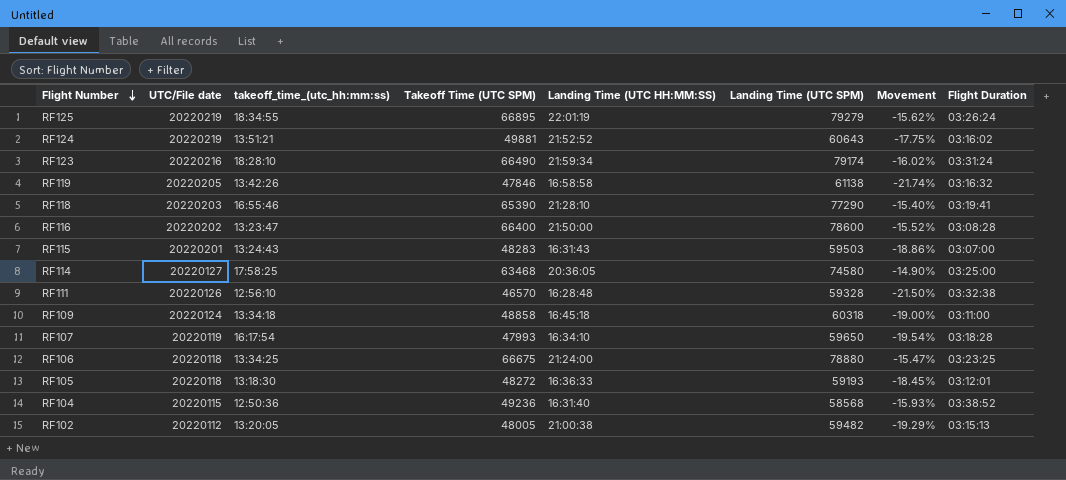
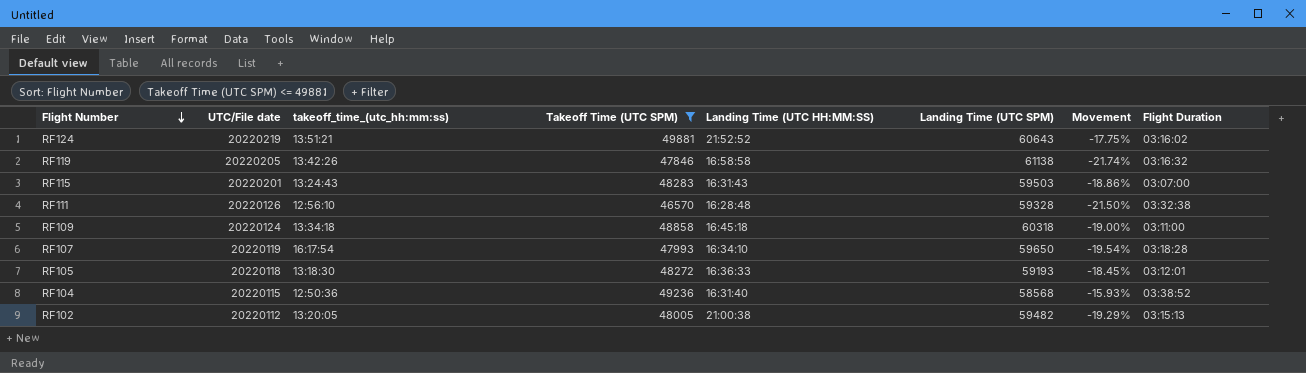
filter: none -> Takeoff Time (UTC SPM) <= 49881

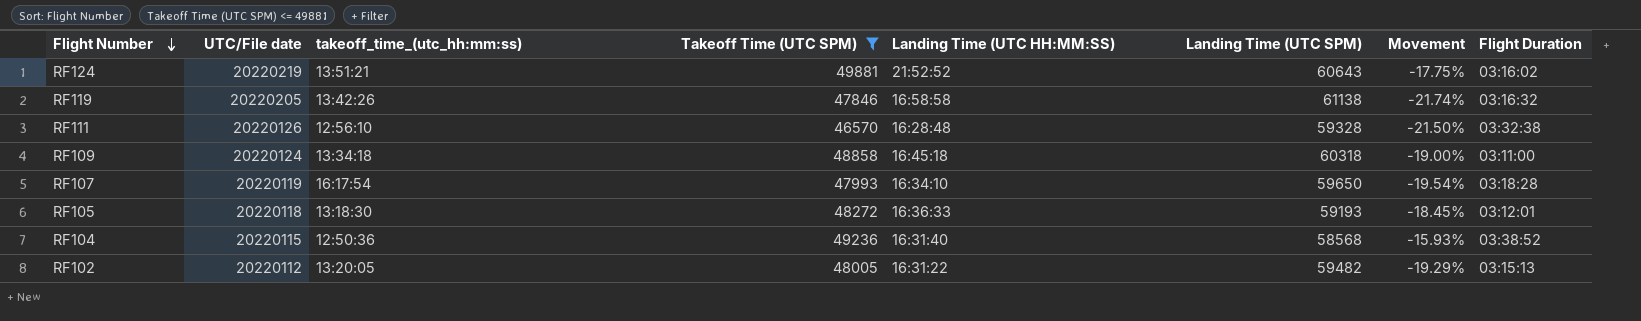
row RF115: 20220201 | 13:24:43 | 48283 | 16:31:43 | 59503 | -18.86% | 03:07:00 -> none
RF102 | Landing Time (UTC HH:MM:SS): 21:00:38 -> 16:31:22

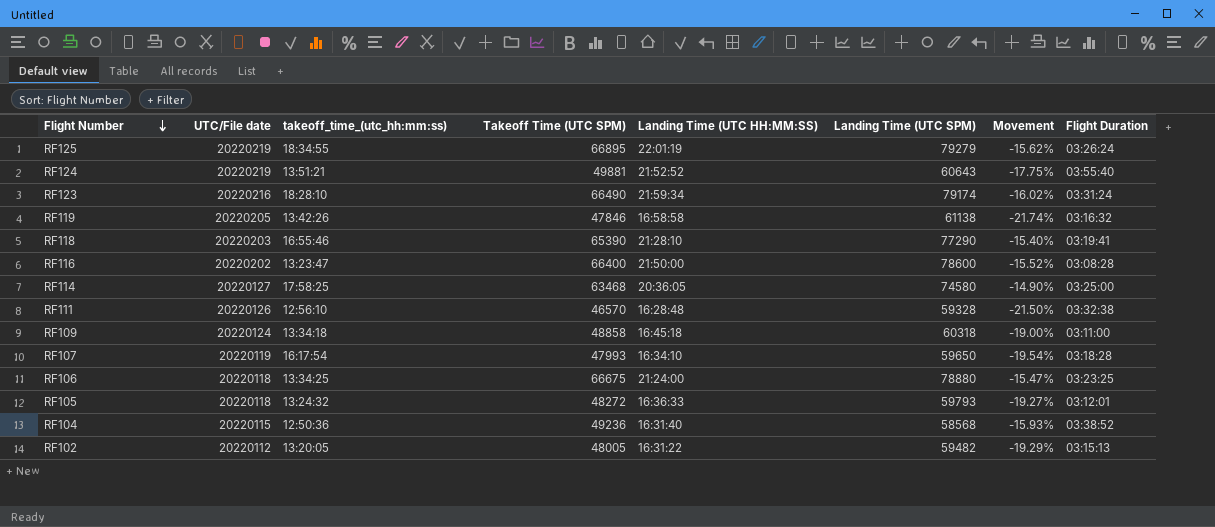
filter: Takeoff Time (UTC SPM) <= 49881 -> none
RF124 | Flight Duration: 03:16:02 -> 03:55:40
RF105 | takeoff_time_(utc_hh:mm:ss): 13:18:30 -> 13:24:32
RF105 | Landing Time (UTC SPM): 59193 -> 59793
RF105 | Movement: -18.45% -> -19.27%

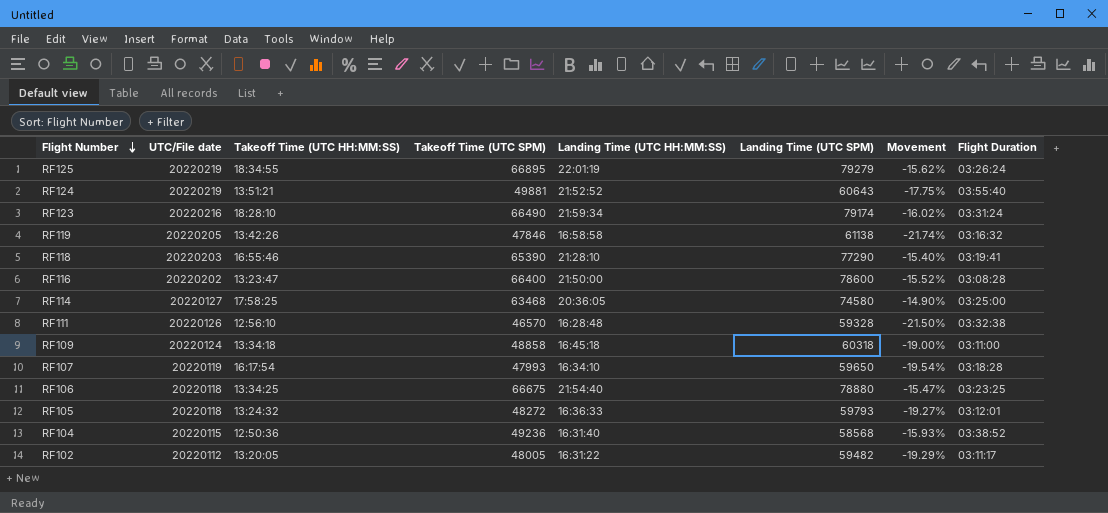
column name: takeoff_time_(utc_hh:mm:ss) -> Takeoff Time (UTC HH:MM:SS)
RF106 | Landing Time (UTC HH:MM:SS): 21:24:00 -> 21:54:40
RF102 | Flight Duration: 03:15:13 -> 03:11:17

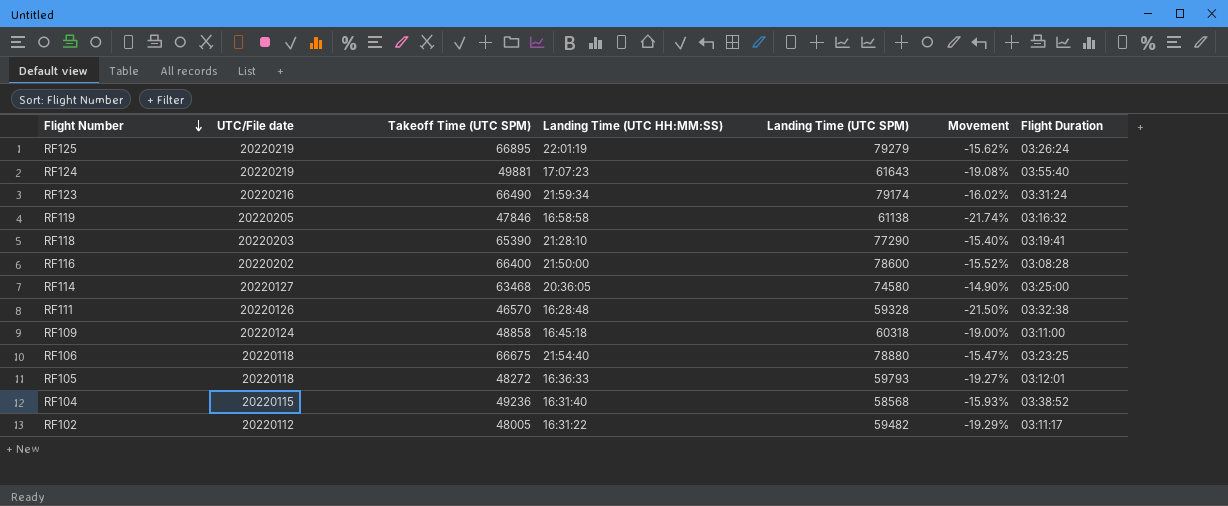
column Takeoff Time (UTC HH:MM:SS) | position: 3 -> none
row RF107: 20220119 | 16:17:54 | 47993 | 16:34:10 | 59650 | -19.54% | 03:18:28 -> none
RF124 | Landing Time (UTC HH:MM:SS): 21:52:52 -> 17:07:23
RF124 | Landing Time (UTC SPM): 60643 -> 61643
RF124 | Movement: -17.75% -> -19.08%

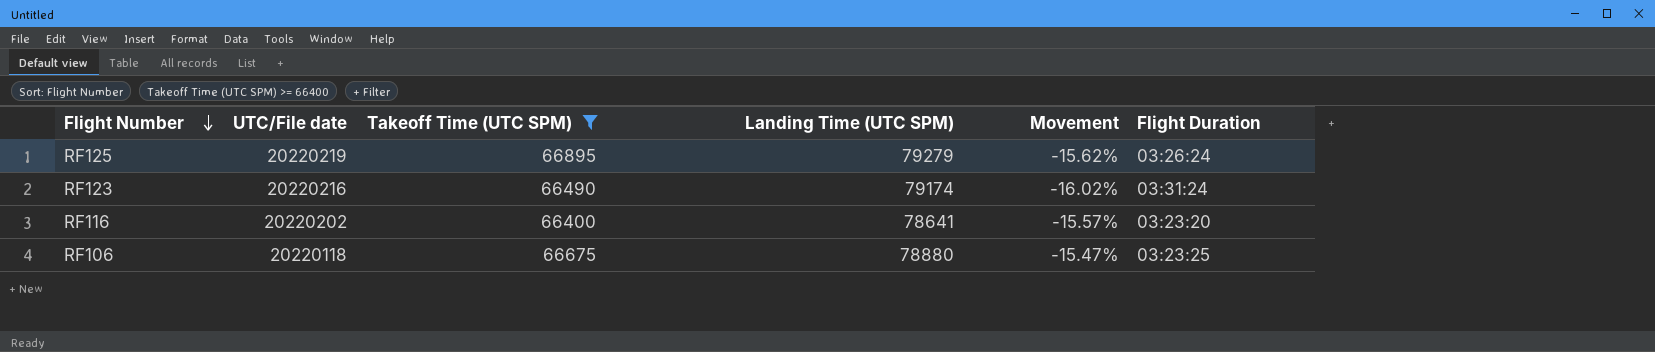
filter: none -> Takeoff Time (UTC SPM) >= 66400
column Landing Time (UTC HH:MM:SS) | position: 4 -> none
RF116 | Landing Time (UTC SPM): 78600 -> 78641
RF116 | Movement: -15.52% -> -15.57%
RF116 | Flight Duration: 03:08:28 -> 03:23:20

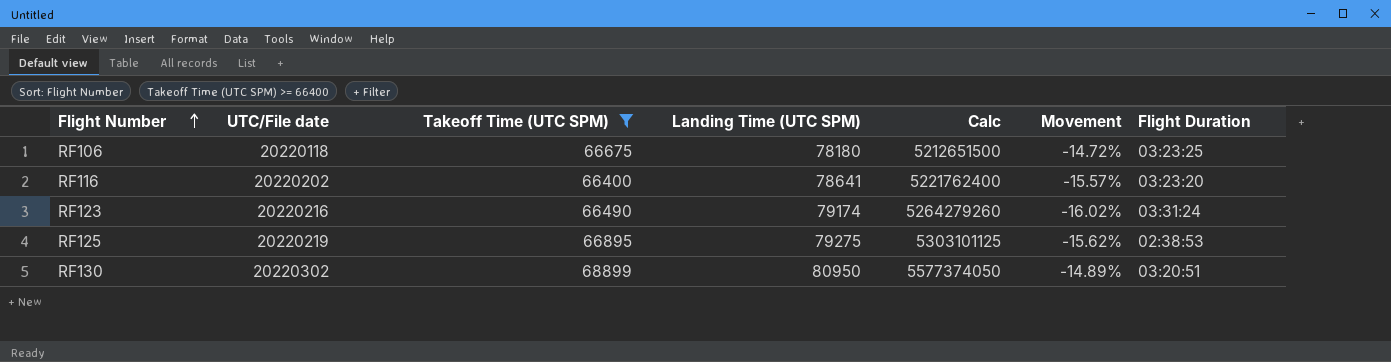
row order: Flight Number descending -> Flight Number ascending
column Calc | formula: none -> [Takeoff Time (UTC SPM)] * [Landing Time (UTC SPM)]
RF106 | Landing Time (UTC SPM): 78880 -> 78180
RF106 | Movement: -15.47% -> -14.72%
RF125 | Landing Time (UTC SPM): 79279 -> 79275
RF125 | Flight Duration: 03:26:24 -> 02:38:53
row RF130: none -> 20220302 | 68899 | 80950 | 5577374050 | -14.89% | 03:20:51

